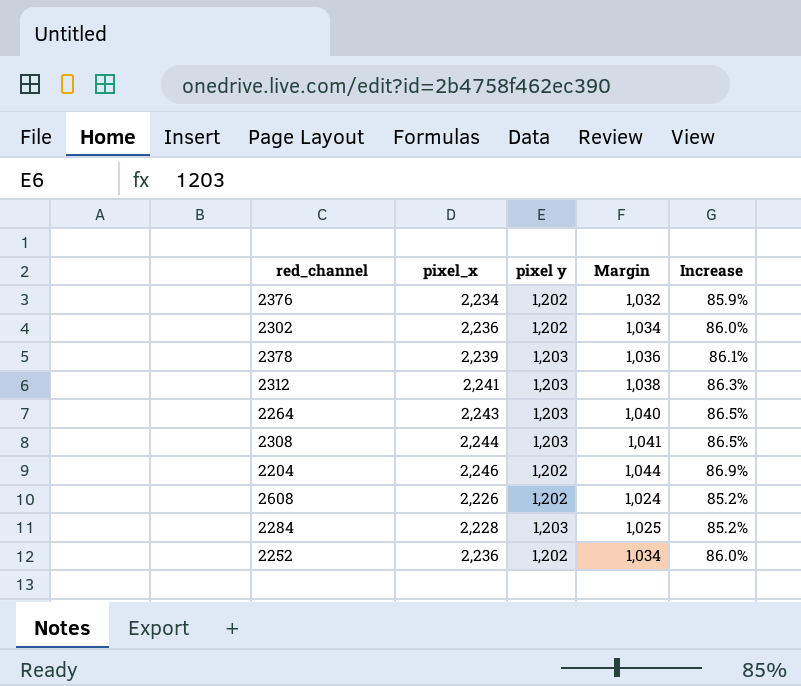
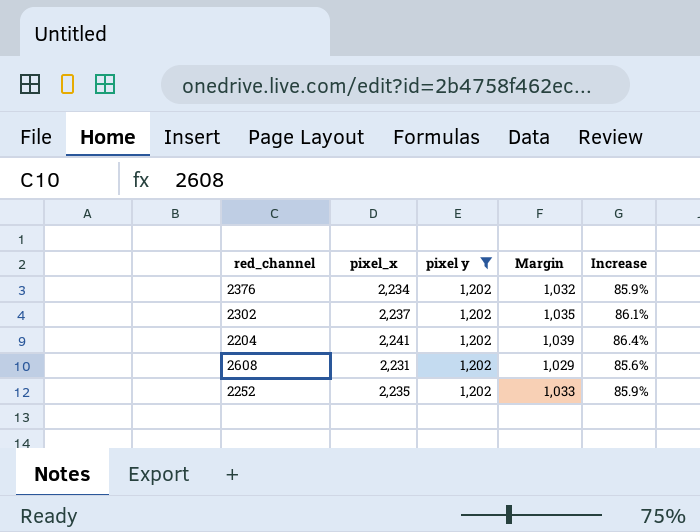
filter: none -> pixel y = 1,202
2302 | pixel_x: 2,236 -> 2,237
2302 | Margin: 1,034 -> 1,035
2302 | Increase: 86.0% -> 86.1%
2204 | pixel_x: 2,246 -> 2,241
2204 | Margin: 1,044 -> 1,039
2204 | Increase: 86.9% -> 86.4%
2608 | pixel_x: 2,226 -> 2,231
2608 | Margin: 1,024 -> 1,029
2608 | Increase: 85.2% -> 85.6%
2252 | pixel_x: 2,236 -> 2,235
2252 | Margin: 1,034 -> 1,033
2252 | Increase: 86.0% -> 85.9%

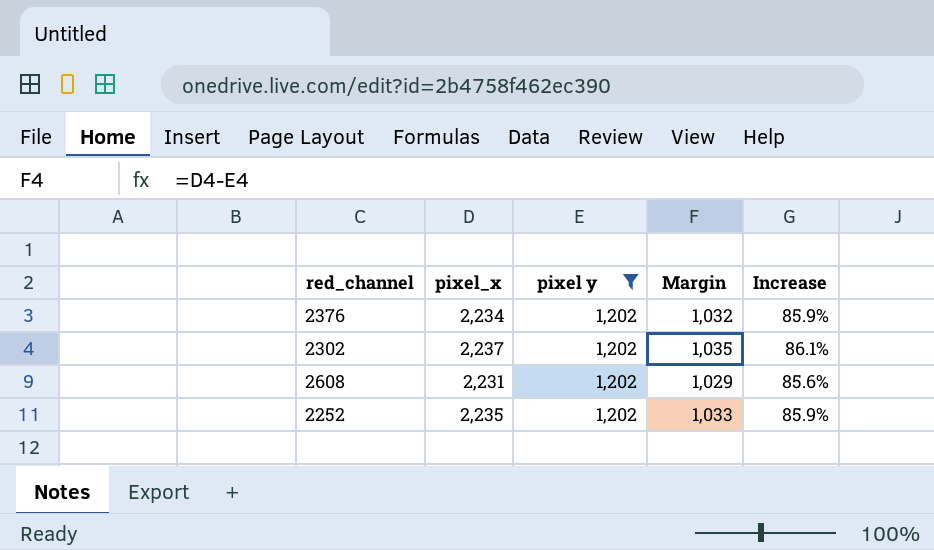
row 2204: 2,241 | 1,202 | 1,039 | 86.4% -> none

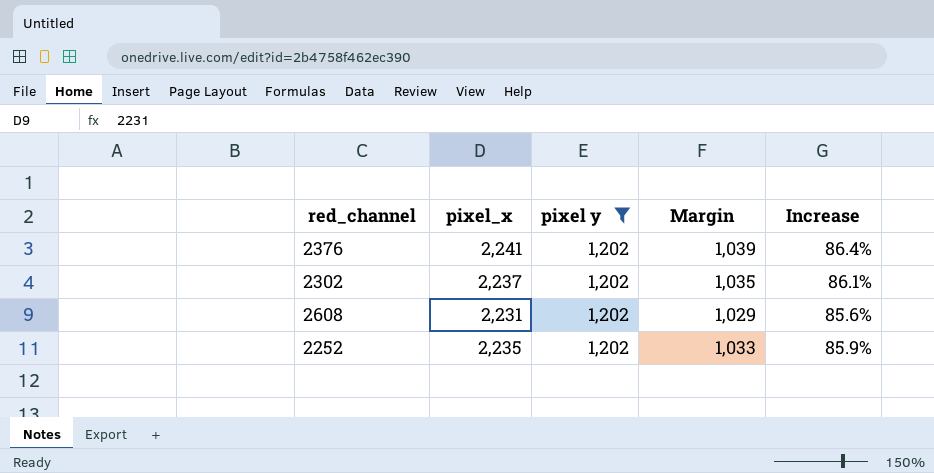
2376 | pixel_x: 2,234 -> 2,241
2376 | Margin: 1,032 -> 1,039
2376 | Increase: 85.9% -> 86.4%

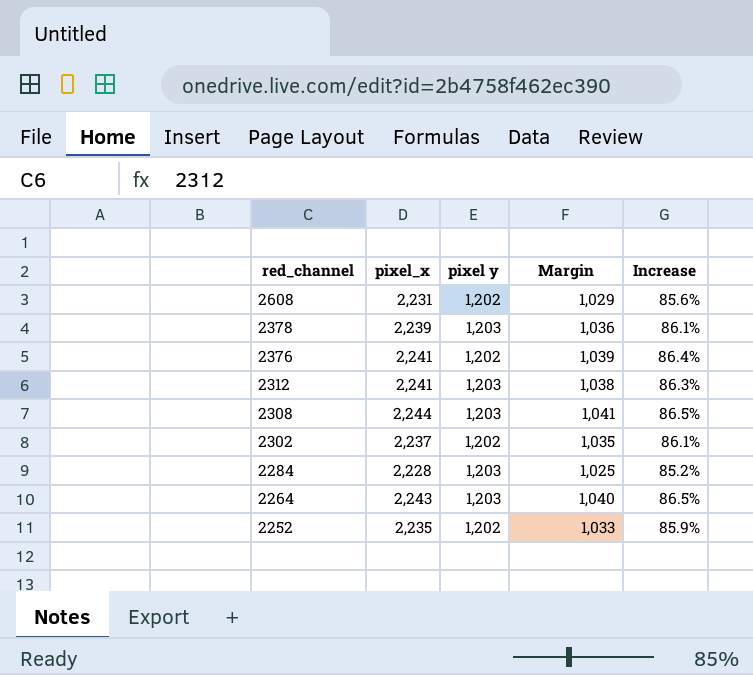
filter: pixel y = 1,202 -> none
row order: none -> red_channel descending

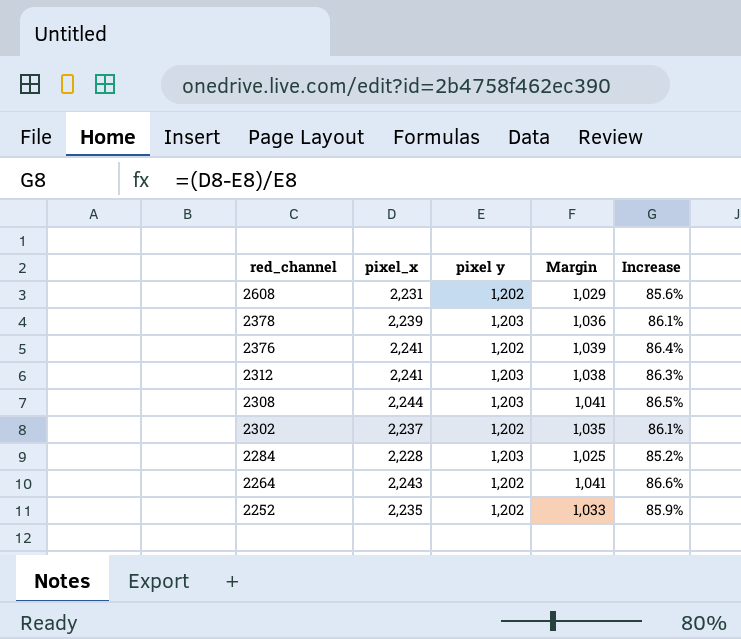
2264 | pixel y: 1,203 -> 1,202
2264 | Margin: 1,040 -> 1,041
2264 | Increase: 86.5% -> 86.6%

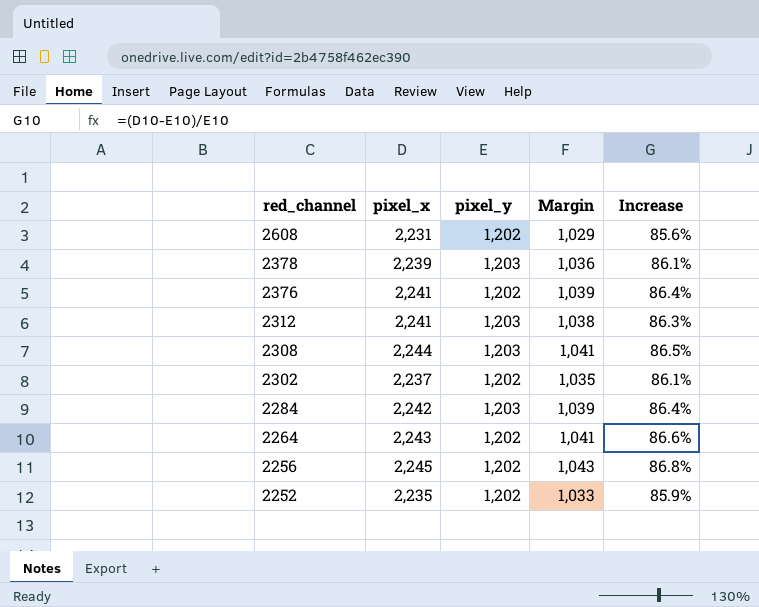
column name: pixel y -> pixel_y
2284 | pixel_x: 2,228 -> 2,242
2284 | Margin: 1,025 -> 1,039
2284 | Increase: 85.2% -> 86.4%
row 2256: none -> 2,245 | 1,202 | 1,043 | 86.8%

